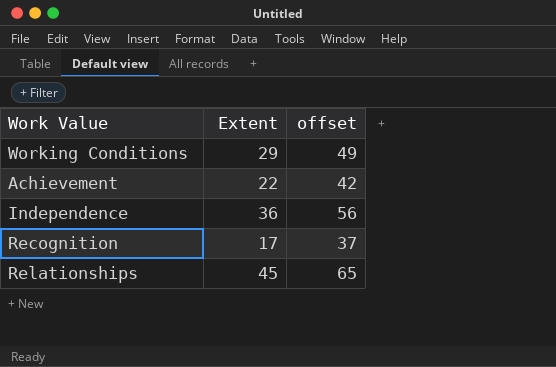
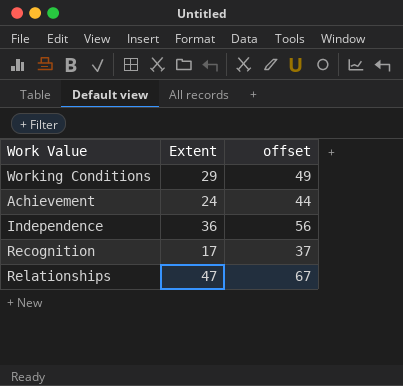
Achievement | Extent: 22 -> 24
Achievement | offset: 42 -> 44
Relationships | Extent: 45 -> 47
Relationships | offset: 65 -> 67

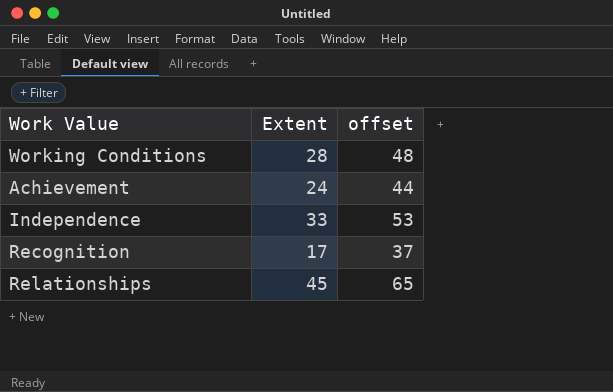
Working Conditions | Extent: 29 -> 28
Working Conditions | offset: 49 -> 48
Independence | Extent: 36 -> 33
Independence | offset: 56 -> 53
Relationships | Extent: 47 -> 45
Relationships | offset: 67 -> 65

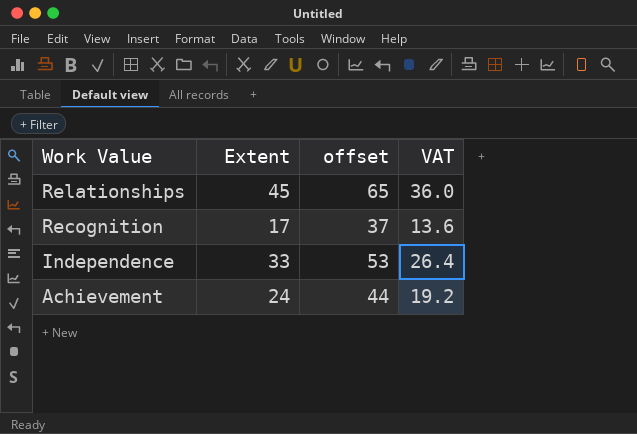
row order: none -> Work Value descending
column VAT | formula: none -> [Extent] * 0.8
row Working Conditions: 28 | 48 -> none

